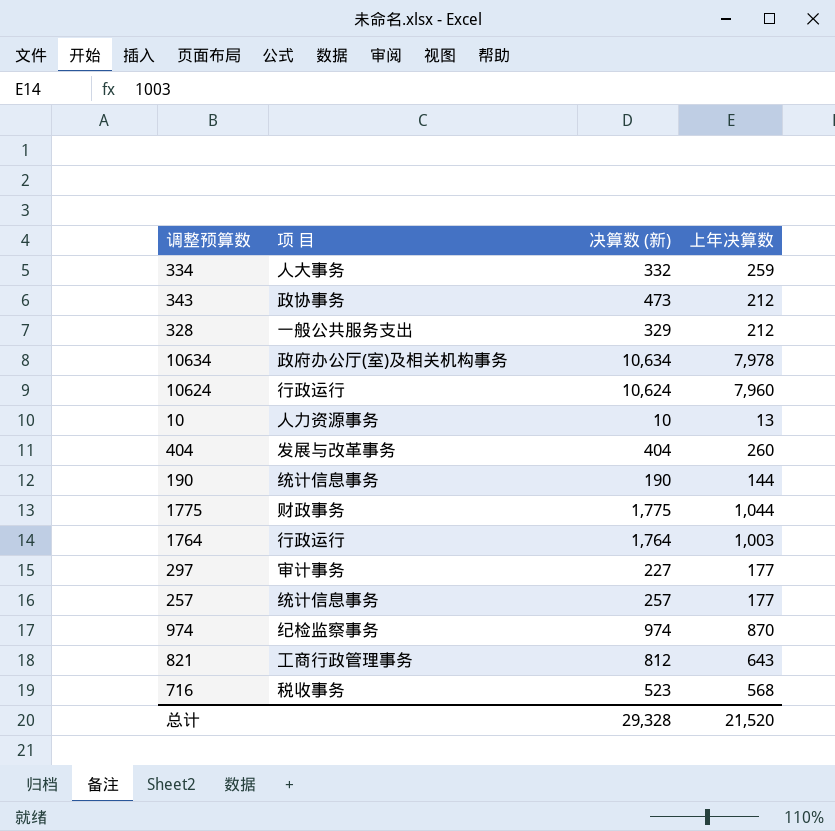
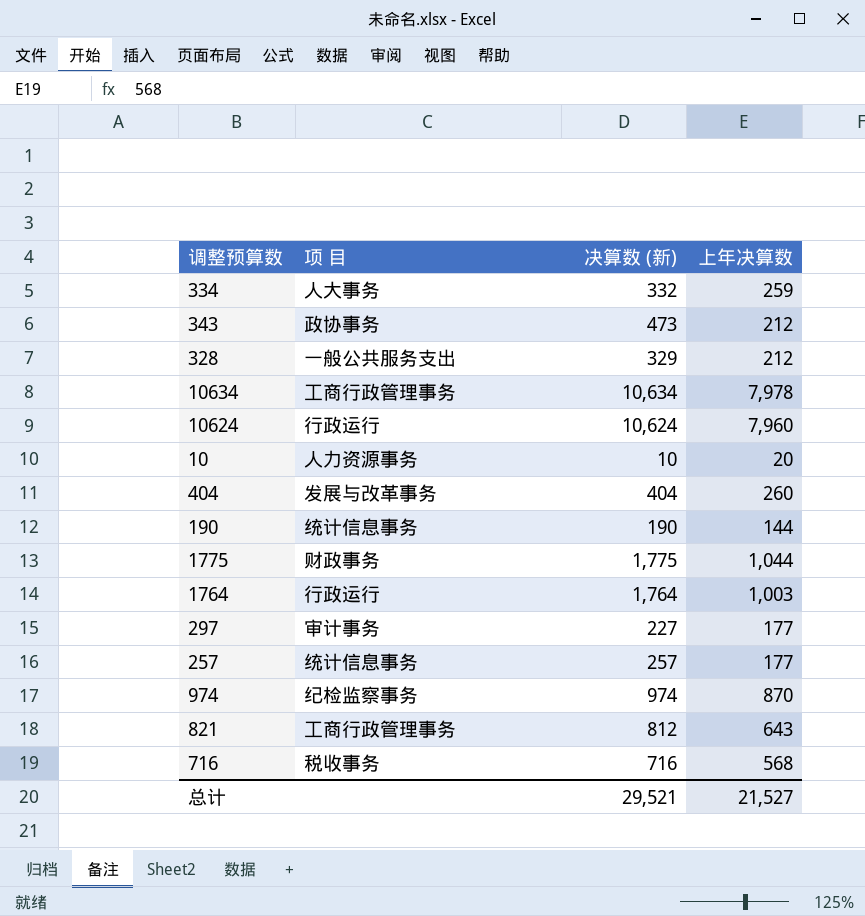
10634 | 项 目: 政府办公厅(室)及相关机构事务 -> 工商行政管理事务
10 | 上年决算数: 13 -> 20
716 | 决算数 (新): 523 -> 716
总计 | 决算数 (新): 29,328 -> 29,521
总计 | 上年决算数: 21,520 -> 21,527

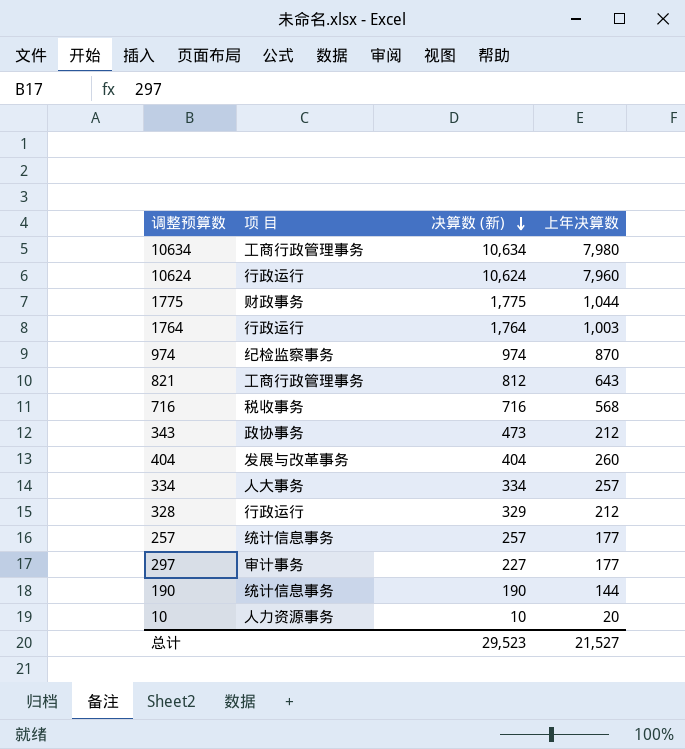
row order: none -> 决算数 (新) descending
10634 | 上年决算数: 7,978 -> 7,980
334 | 决算数 (新): 332 -> 334
334 | 上年决算数: 259 -> 257
328 | 项 目: 一般公共服务支出 -> 行政运行
总计 | 决算数 (新): 29,521 -> 29,523

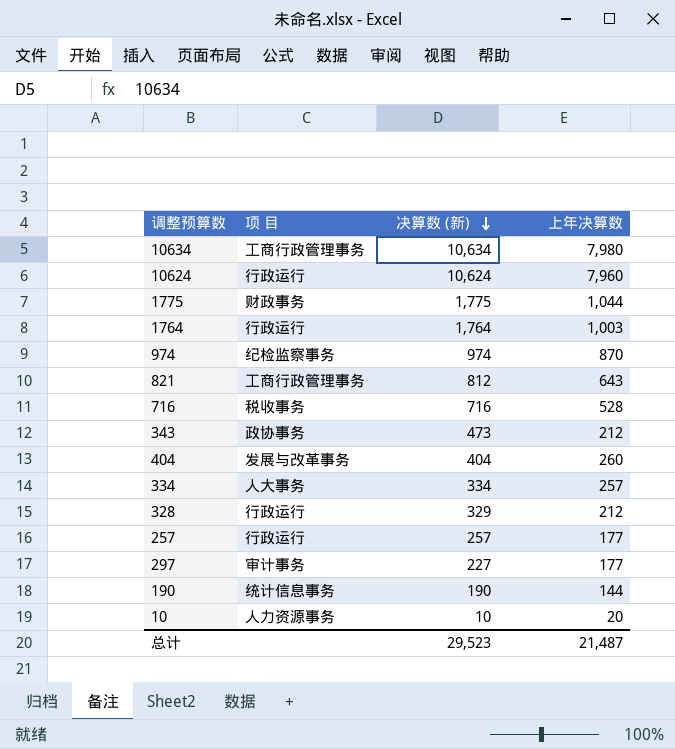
716 | 上年决算数: 568 -> 528
257 | 项 目: 统计信息事务 -> 行政运行
总计 | 上年决算数: 21,527 -> 21,487

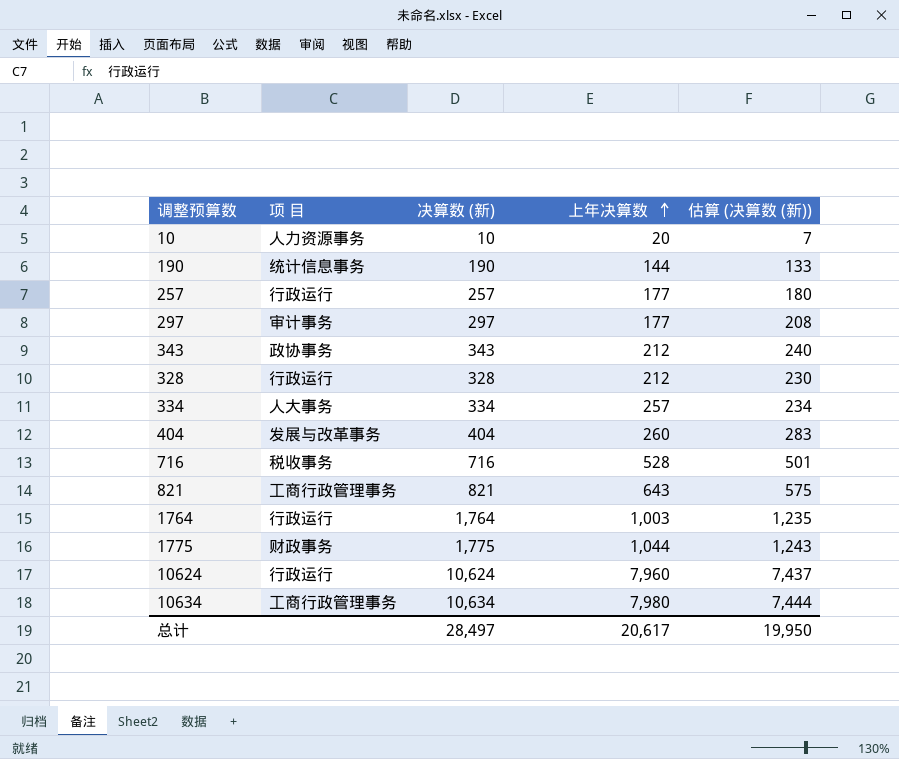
row order: 决算数 (新) descending -> 上年决算数 ascending
column 估算 (决算数 (新)) | formula: none -> [决算数 (新)] * 0.7
row 974: 纪检监察事务 | 974 | 870 -> none
297 | 决算数 (新): 227 -> 297
343 | 决算数 (新): 473 -> 343
328 | 决算数 (新): 329 -> 328
821 | 决算数 (新): 812 -> 821
总计 | 决算数 (新): 29,523 -> 28,497
总计 | 上年决算数: 21,487 -> 20,617

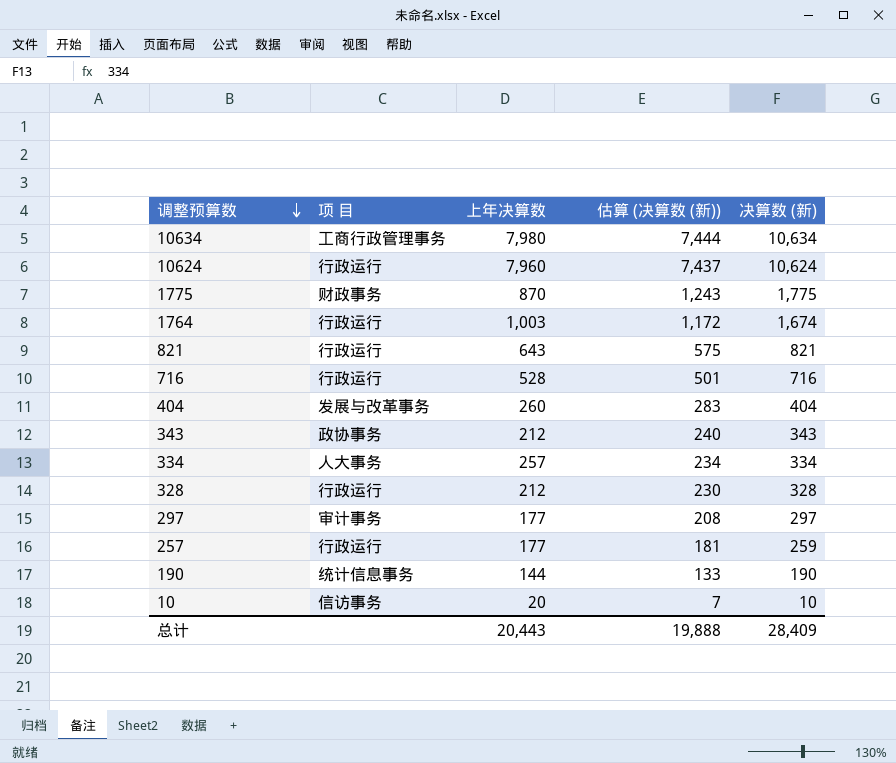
row order: 上年决算数 ascending -> 调整预算数 descending
column 决算数 (新) | position: 3 -> 5
1775 | 上年决算数: 1,044 -> 870
1764 | 估算 (决算数 (新)): 1,235 -> 1,172
1764 | 决算数 (新): 1,764 -> 1,674
821 | 项 目: 工商行政管理事务 -> 行政运行
716 | 项 目: 税收事务 -> 行政运行
257 | 估算 (决算数 (新)): 180 -> 181
257 | 决算数 (新): 257 -> 259
10 | 项 目: 人力资源事务 -> 信访事务
总计 | 上年决算数: 20,617 -> 20,443
总计 | 估算 (决算数 (新)): 19,950 -> 19,888
总计 | 决算数 (新): 28,497 -> 28,409

